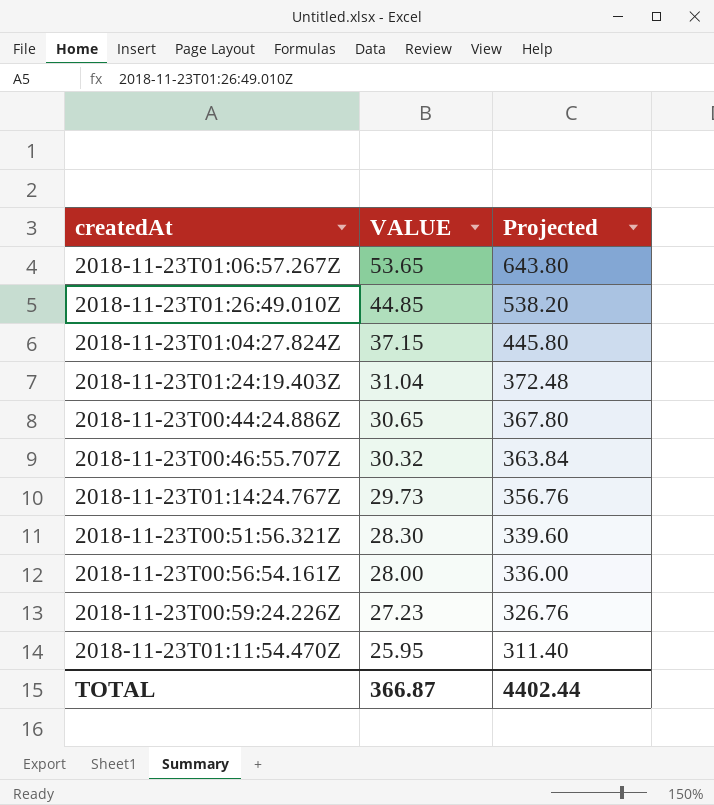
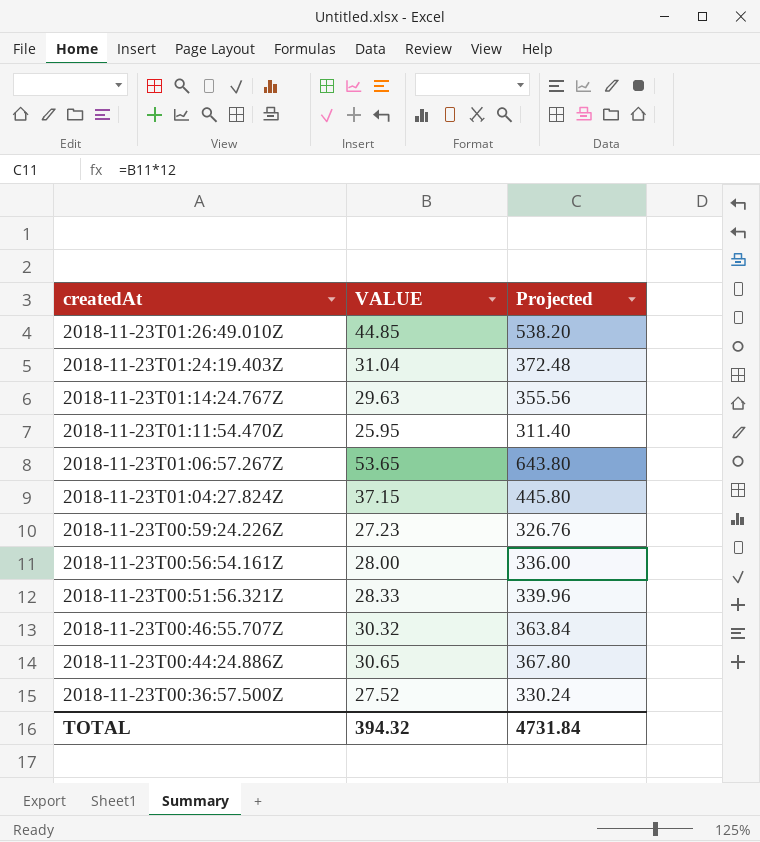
row order: VALUE descending -> createdAt descending
2018-11-23T01:14:24.767Z | VALUE: 29.73 -> 29.63
2018-11-23T01:14:24.767Z | Projected: 356.76 -> 355.56
2018-11-23T00:51:56.321Z | VALUE: 28.30 -> 28.33
2018-11-23T00:51:56.321Z | Projected: 339.60 -> 339.96
row 2018-11-23T00:36:57.500Z: none -> 27.52 | 330.24
TOTAL | VALUE: 366.87 -> 394.32
TOTAL | Projected: 4402.44 -> 4731.84

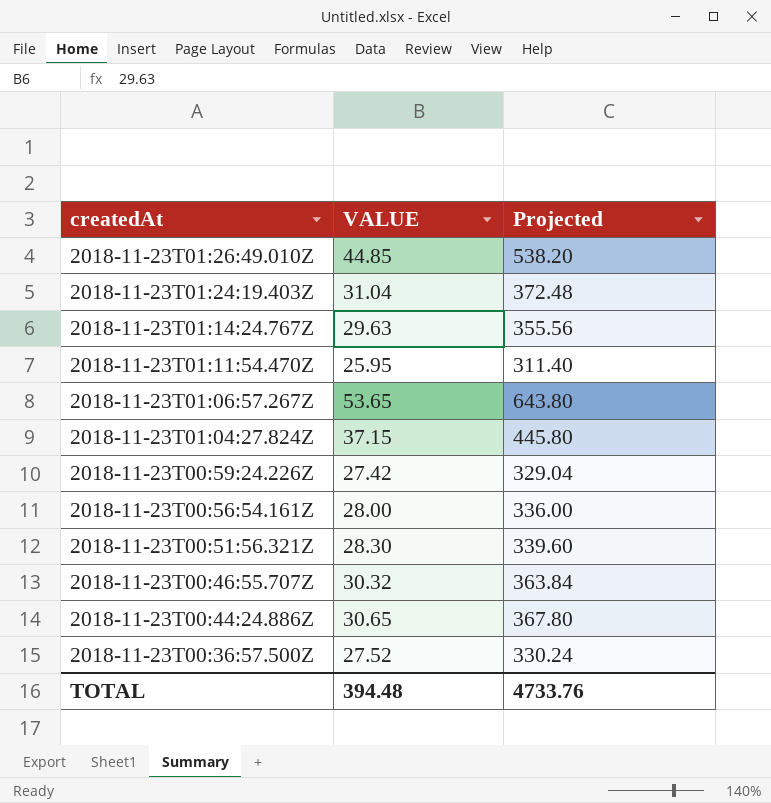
2018-11-23T00:59:24.226Z | VALUE: 27.23 -> 27.42
2018-11-23T00:59:24.226Z | Projected: 326.76 -> 329.04
2018-11-23T00:51:56.321Z | VALUE: 28.33 -> 28.30
2018-11-23T00:51:56.321Z | Projected: 339.96 -> 339.60
TOTAL | VALUE: 394.32 -> 394.48
TOTAL | Projected: 4731.84 -> 4733.76

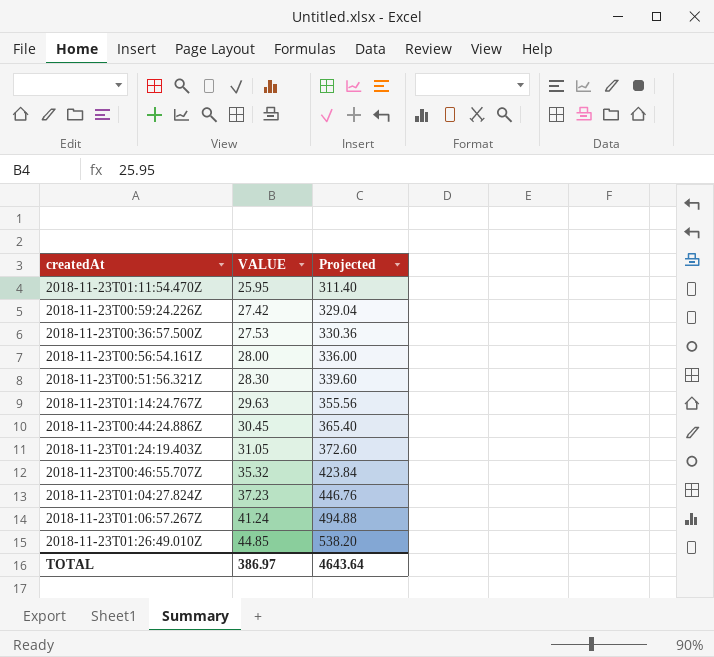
row order: createdAt descending -> VALUE ascending
2018-11-23T00:36:57.500Z | VALUE: 27.52 -> 27.53
2018-11-23T00:36:57.500Z | Projected: 330.24 -> 330.36
2018-11-23T00:44:24.886Z | VALUE: 30.65 -> 30.45
2018-11-23T00:44:24.886Z | Projected: 367.80 -> 365.40
2018-11-23T01:24:19.403Z | VALUE: 31.04 -> 31.05
2018-11-23T01:24:19.403Z | Projected: 372.48 -> 372.60
2018-11-23T00:46:55.707Z | VALUE: 30.32 -> 35.32
2018-11-23T00:46:55.707Z | Projected: 363.84 -> 423.84
2018-11-23T01:04:27.824Z | VALUE: 37.15 -> 37.23
2018-11-23T01:04:27.824Z | Projected: 445.80 -> 446.76
2018-11-23T01:06:57.267Z | VALUE: 53.65 -> 41.24
2018-11-23T01:06:57.267Z | Projected: 643.80 -> 494.88
TOTAL | VALUE: 394.48 -> 386.97
TOTAL | Projected: 4733.76 -> 4643.64

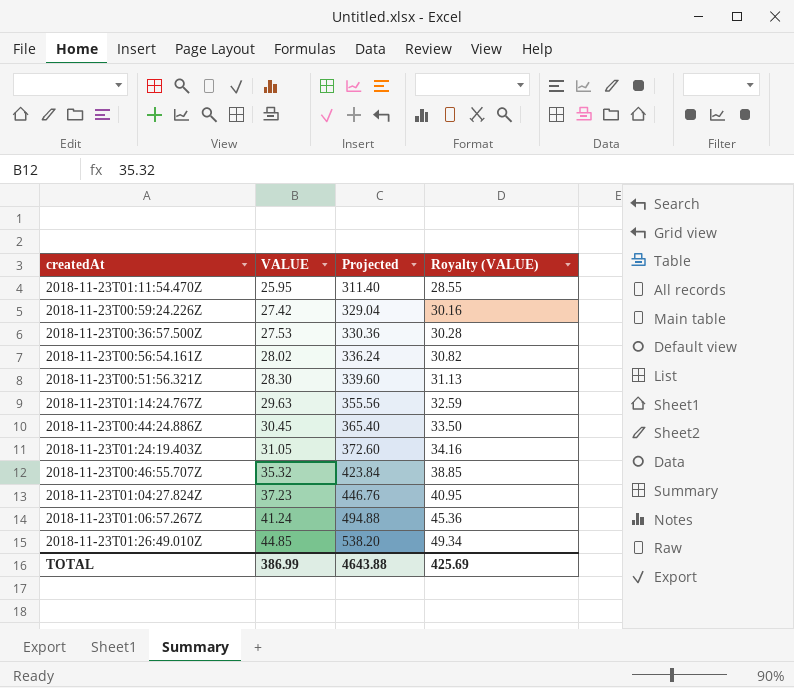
column Royalty (VALUE) | formula: none -> [VALUE] * 1.1
2018-11-23T00:56:54.161Z | VALUE: 28.00 -> 28.02
2018-11-23T00:56:54.161Z | Projected: 336.00 -> 336.24
TOTAL | VALUE: 386.97 -> 386.99
TOTAL | Projected: 4643.64 -> 4643.88

